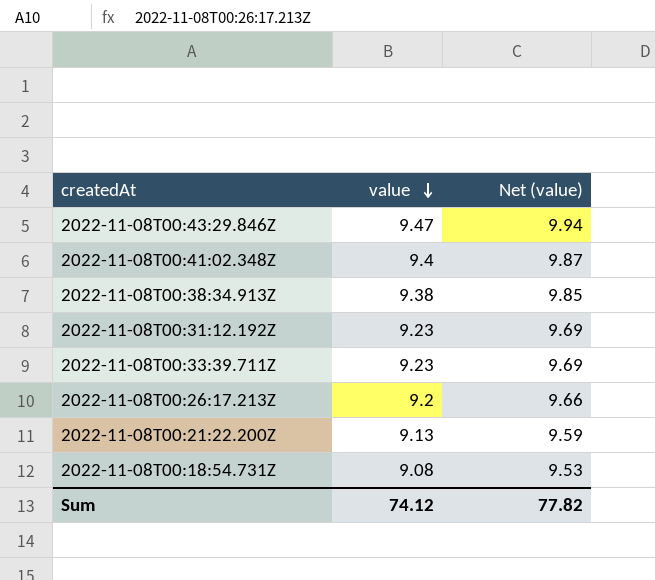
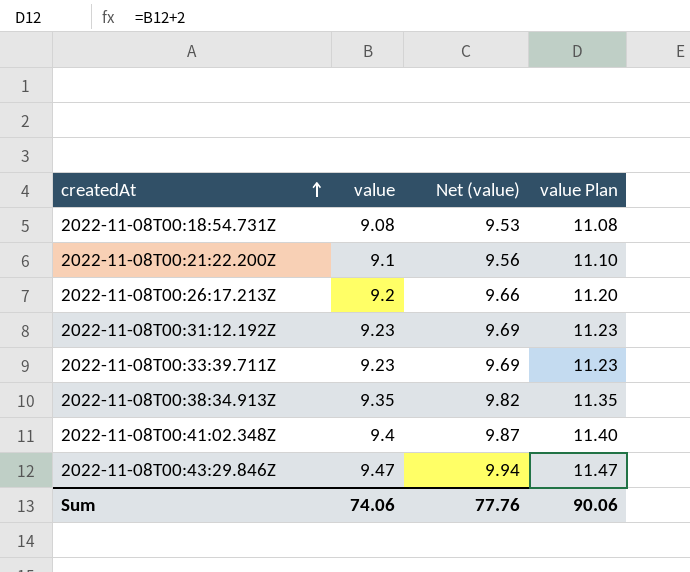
row order: value descending -> createdAt ascending
column value Plan | formula: none -> [value] + 2
2022-11-08T00:21:22.200Z | value: 9.13 -> 9.1
2022-11-08T00:21:22.200Z | Net (value): 9.59 -> 9.56
2022-11-08T00:38:34.913Z | value: 9.38 -> 9.35
2022-11-08T00:38:34.913Z | Net (value): 9.85 -> 9.82
Sum | value: 74.12 -> 74.06
Sum | Net (value): 77.82 -> 77.76

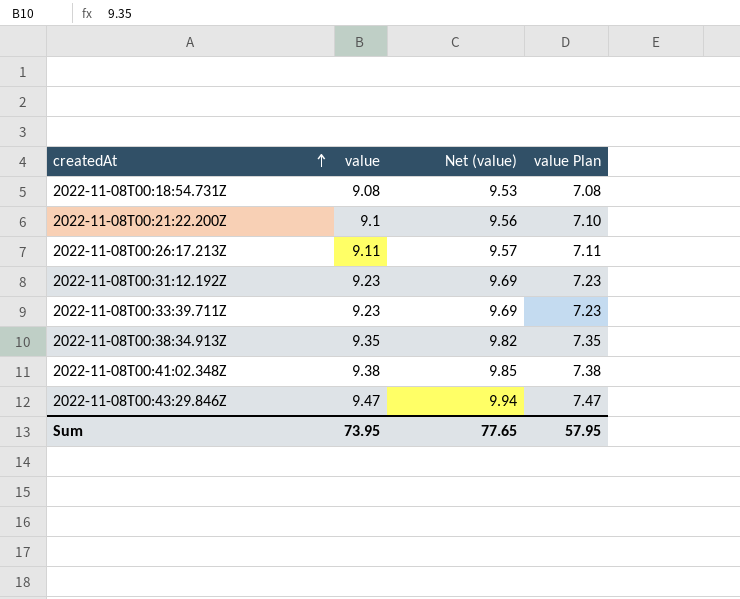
column value Plan | formula: [value] + 2 -> [value] - 2
2022-11-08T00:26:17.213Z | value: 9.2 -> 9.11
2022-11-08T00:26:17.213Z | Net (value): 9.66 -> 9.57
2022-11-08T00:41:02.348Z | value: 9.4 -> 9.38
2022-11-08T00:41:02.348Z | Net (value): 9.87 -> 9.85
Sum | value: 74.06 -> 73.95
Sum | Net (value): 77.76 -> 77.65
Sum | value Plan: 90.06 -> 57.95

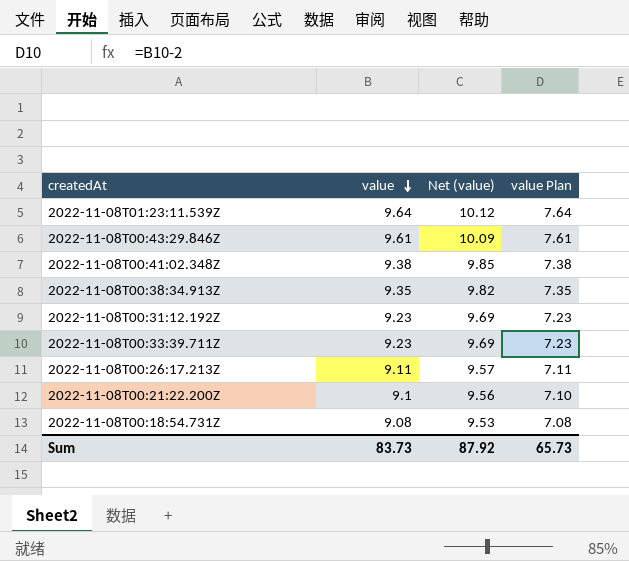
row order: createdAt ascending -> value descending
row 2022-11-08T01:23:11.539Z: none -> 9.64 | 10.12 | 7.64
2022-11-08T00:43:29.846Z | value: 9.47 -> 9.61
2022-11-08T00:43:29.846Z | Net (value): 9.94 -> 10.09
2022-11-08T00:43:29.846Z | value Plan: 7.47 -> 7.61
Sum | value: 73.95 -> 83.73
Sum | Net (value): 77.65 -> 87.92
Sum | value Plan: 57.95 -> 65.73

